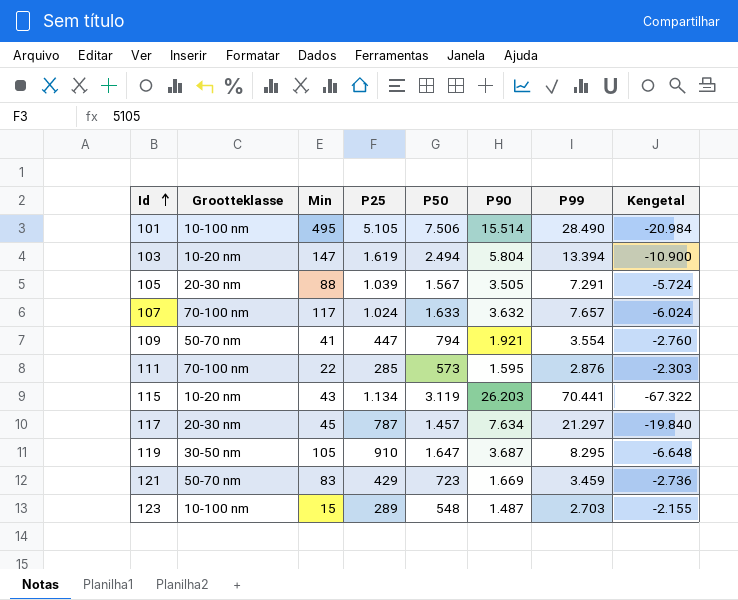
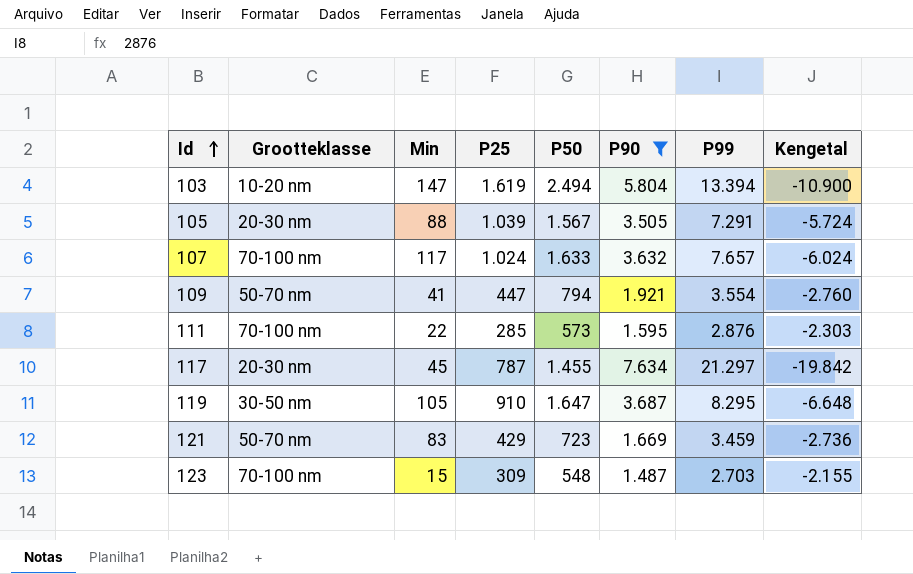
filter: none -> P90 <= 7.634
117 | P50: 1.457 -> 1.455
117 | Kengetal: -19.840 -> -19.842
123 | Grootteklasse: 10-100 nm -> 70-100 nm
123 | P25: 289 -> 309

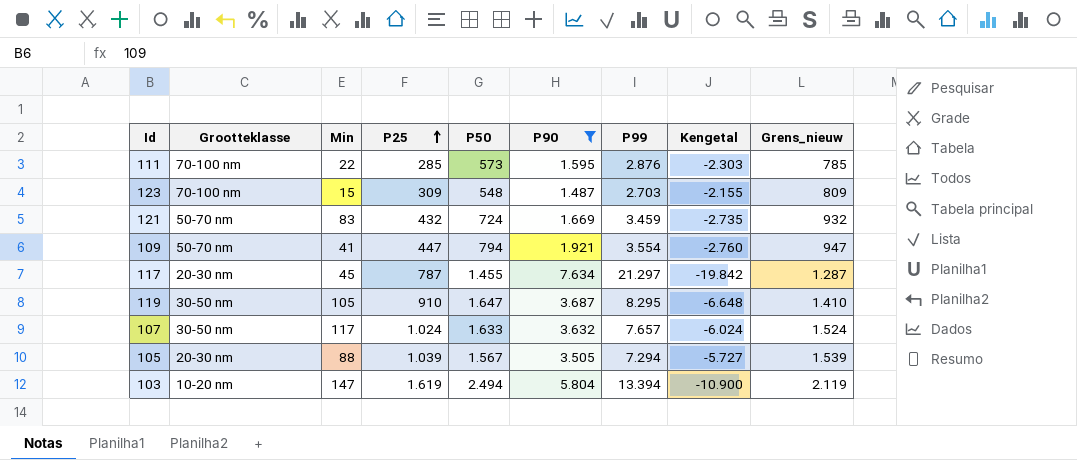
row order: Id ascending -> P25 ascending
column Grens_nieuw | formula: none -> [P25] + 500
121 | P25: 429 -> 432
121 | P50: 723 -> 724
121 | Kengetal: -2.736 -> -2.735
107 | Grootteklasse: 70-100 nm -> 30-50 nm
105 | P99: 7.291 -> 7.294
105 | Kengetal: -5.724 -> -5.727

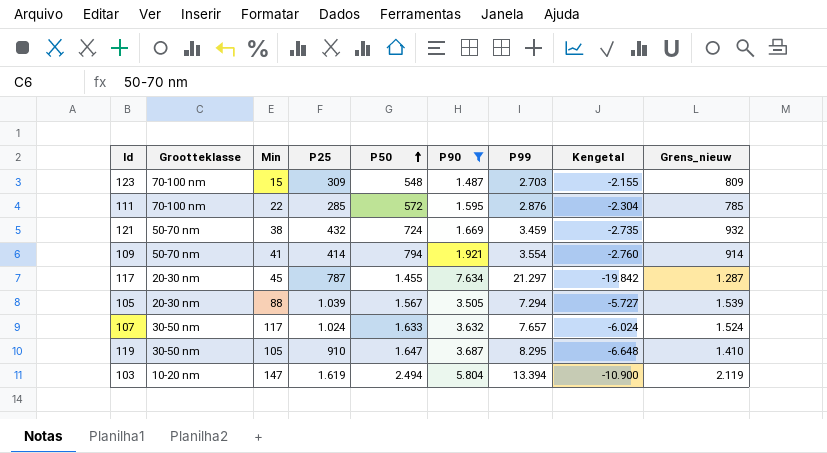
row order: P25 ascending -> P50 ascending
111 | P50: 573 -> 572
111 | Kengetal: -2.303 -> -2.304
121 | Min: 83 -> 38
109 | P25: 447 -> 414
109 | Grens_nieuw: 947 -> 914

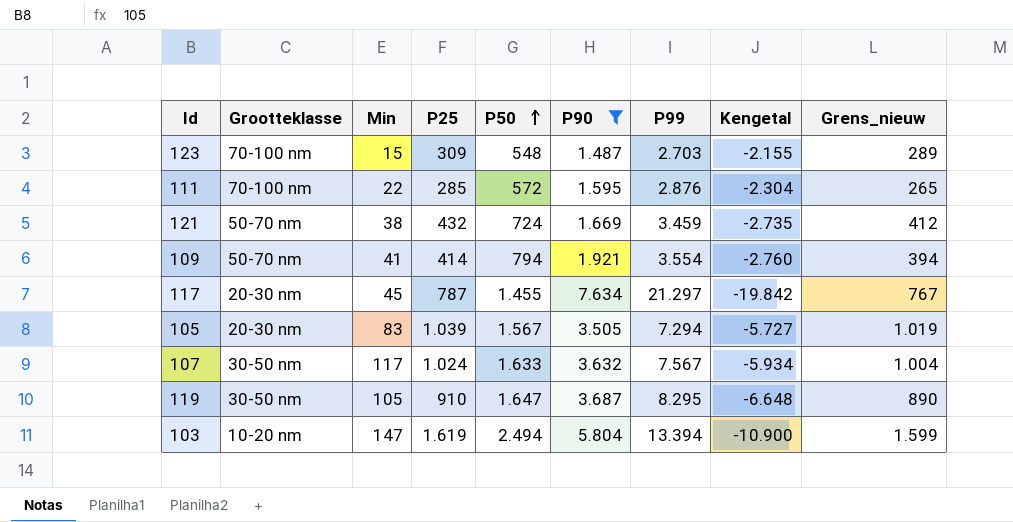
column Grens_nieuw | formula: [P25] + 500 -> [P25] - 20
105 | Min: 88 -> 83
107 | P99: 7.657 -> 7.567
107 | Kengetal: -6.024 -> -5.934

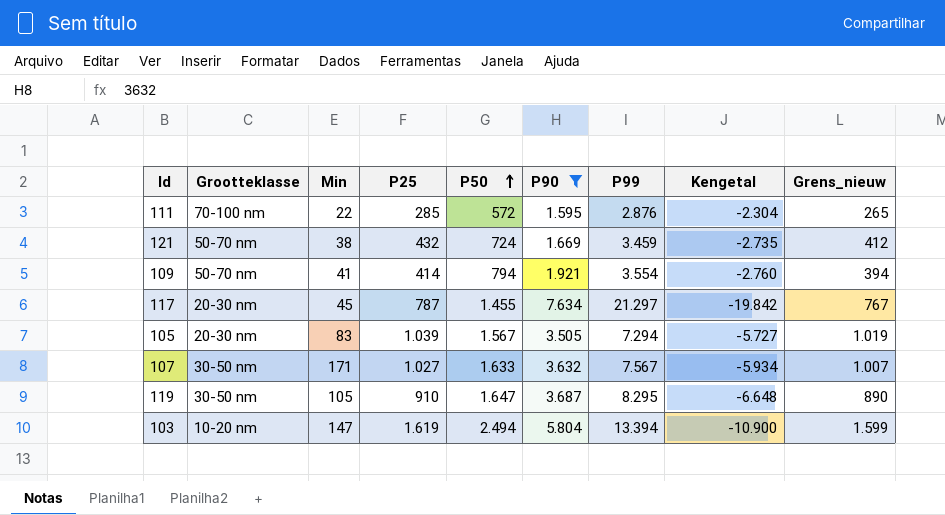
row 123: 70-100 nm | 15 | 309 | 548 | 1.487 | 2.703 | -2.155 | 289 -> none
107 | Min: 117 -> 171
107 | P25: 1.024 -> 1.027
107 | Grens_nieuw: 1.004 -> 1.007

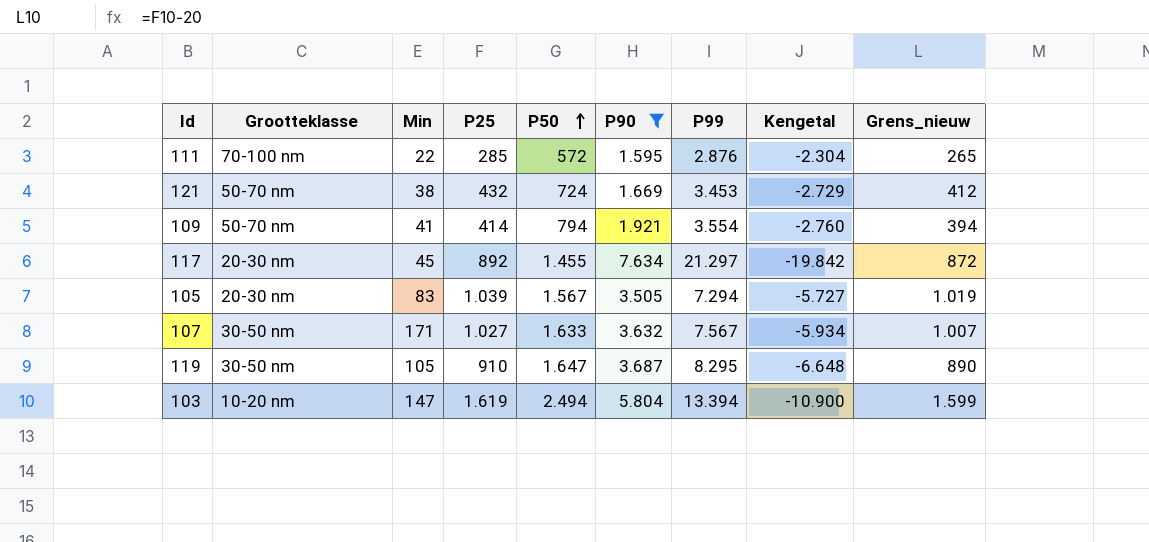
121 | P99: 3.459 -> 3.453
121 | Kengetal: -2.735 -> -2.729
117 | P25: 787 -> 892
117 | Grens_nieuw: 767 -> 872

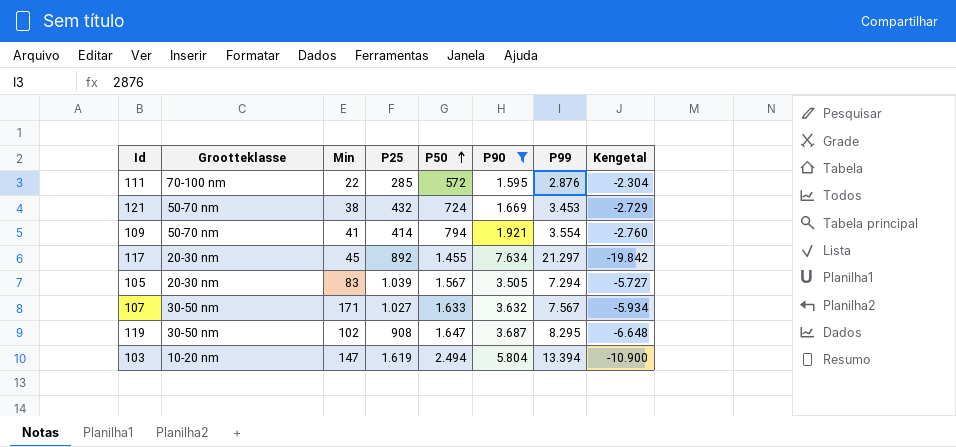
column Grens_nieuw | formula: [P25] - 20 -> none
119 | Min: 105 -> 102
119 | P25: 910 -> 908

